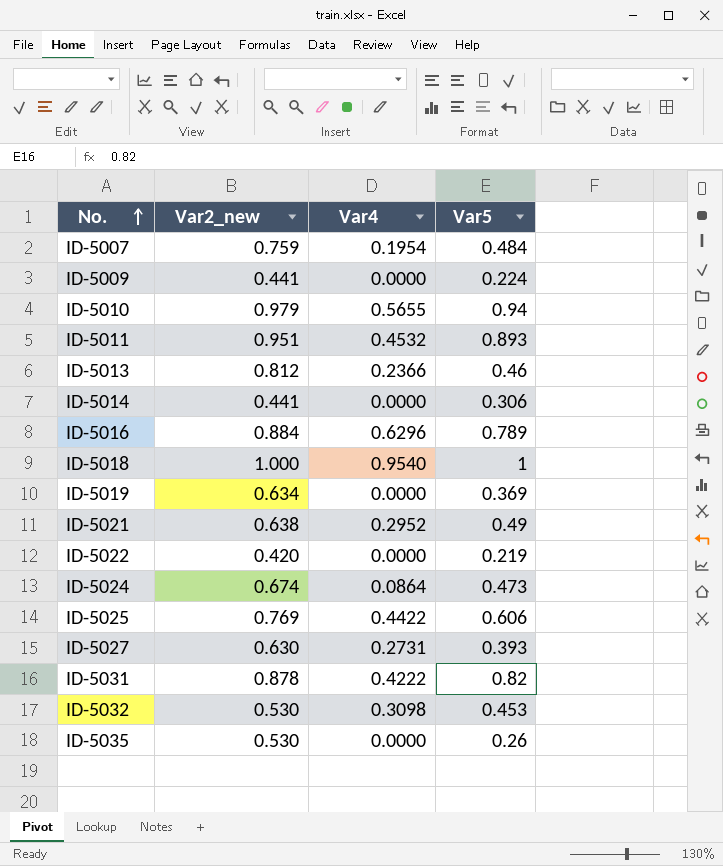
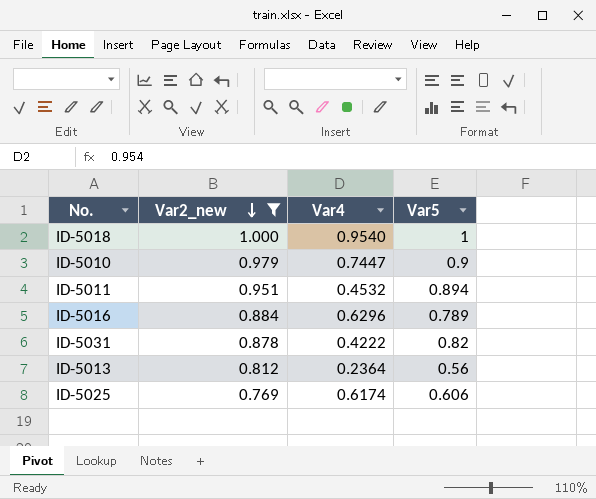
filter: none -> Var2_new >= 0.769
row order: No. ascending -> Var2_new descending
ID-5010 | Var4: 0.5655 -> 0.7447
ID-5010 | Var5: 0.94 -> 0.9
ID-5011 | Var5: 0.893 -> 0.894
ID-5013 | Var4: 0.2366 -> 0.2364
ID-5013 | Var5: 0.46 -> 0.56
ID-5025 | Var4: 0.4422 -> 0.6174

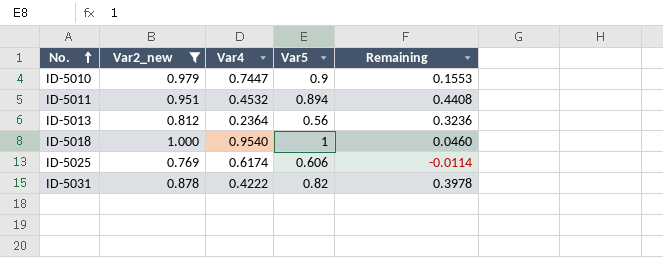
row order: Var2_new descending -> No. ascending
column Remaining | formula: none -> [Var5] - [Var4]
row ID-5016: 0.884 | 0.6296 | 0.789 -> none

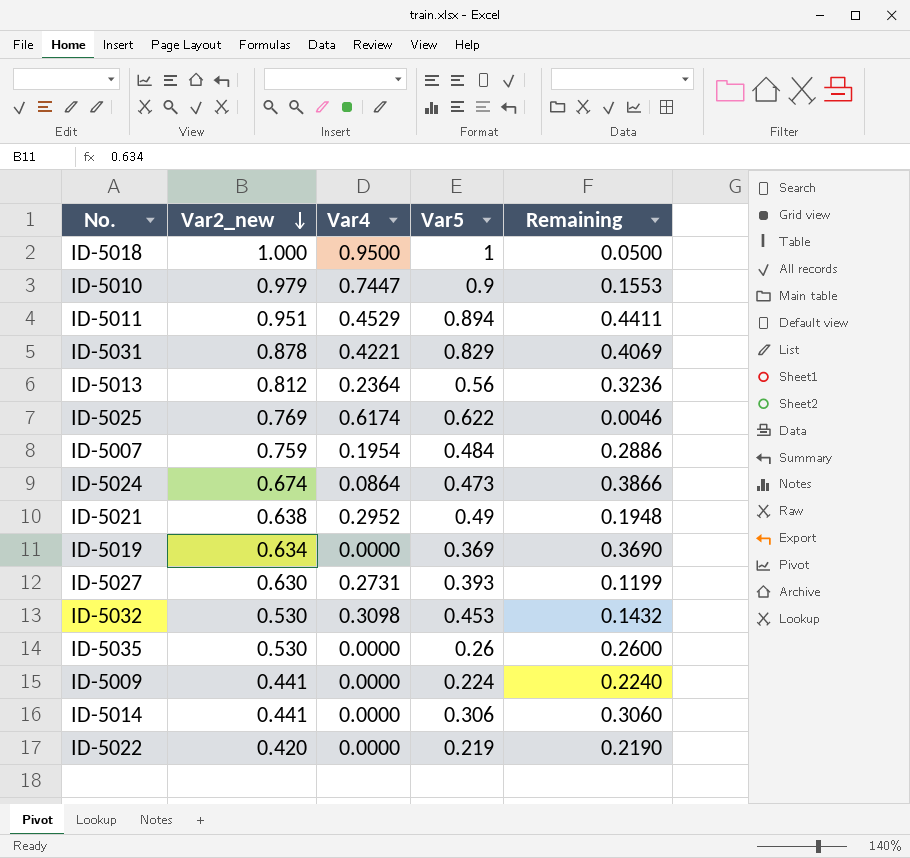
filter: Var2_new >= 0.769 -> none
row order: No. ascending -> Var2_new descending
ID-5018 | Var4: 0.9540 -> 0.9500
ID-5018 | Remaining: 0.0460 -> 0.0500
ID-5011 | Var4: 0.4532 -> 0.4529
ID-5011 | Remaining: 0.4408 -> 0.4411
ID-5031 | Var4: 0.4222 -> 0.4221
ID-5031 | Var5: 0.82 -> 0.829
ID-5031 | Remaining: 0.3978 -> 0.4069
ID-5025 | Var5: 0.606 -> 0.622
ID-5025 | Remaining: -0.0114 -> 0.0046

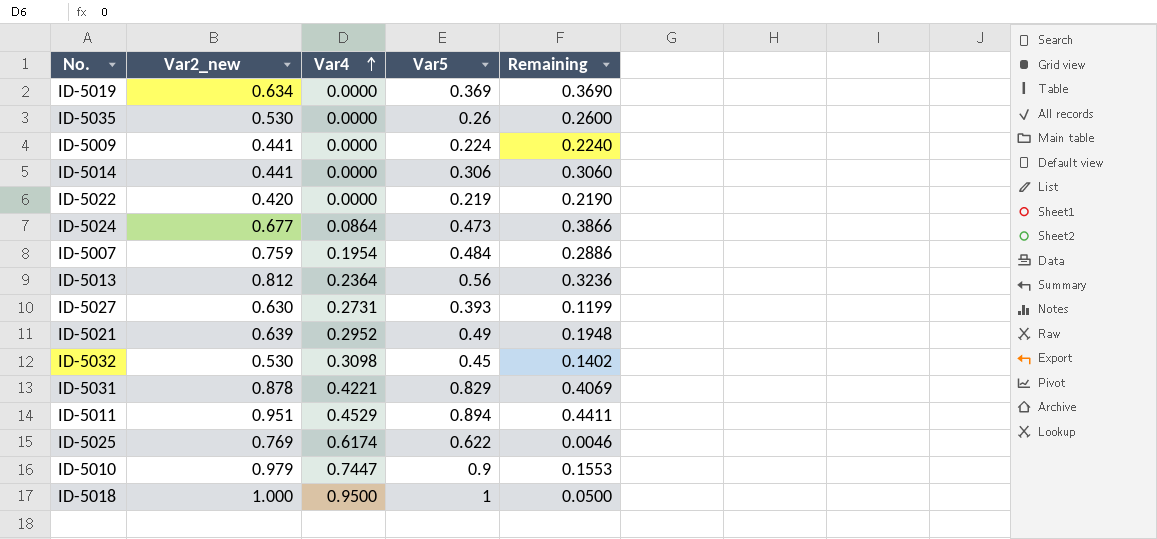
row order: Var2_new descending -> Var4 ascending
ID-5024 | Var2_new: 0.674 -> 0.677
ID-5021 | Var2_new: 0.638 -> 0.639
ID-5032 | Var5: 0.453 -> 0.45
ID-5032 | Remaining: 0.1432 -> 0.1402

